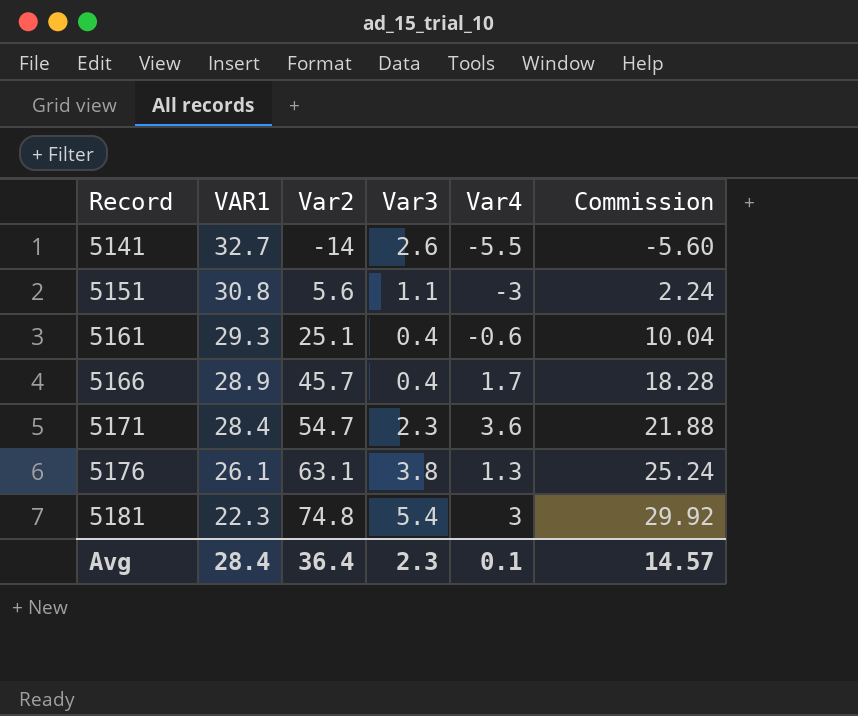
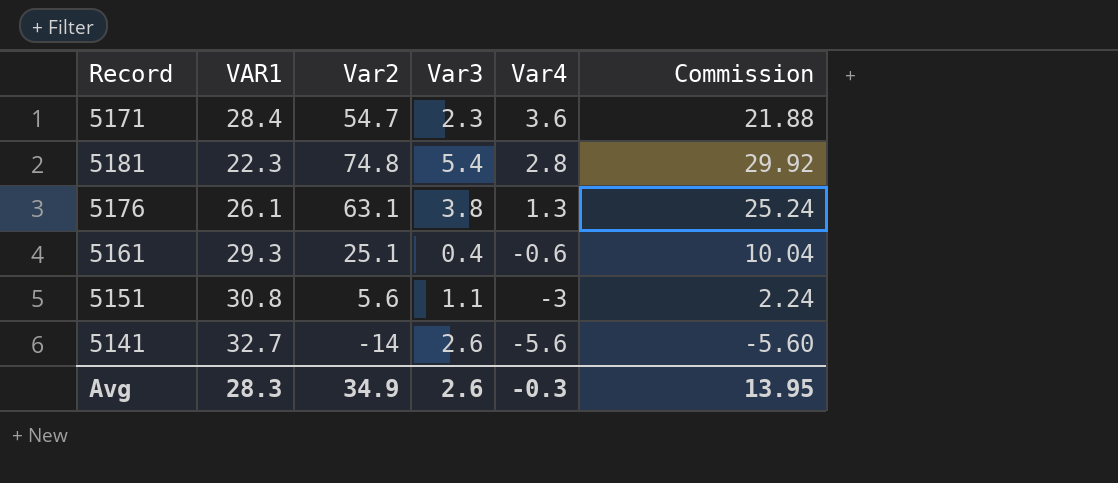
row order: Record ascending -> Var4 descending
row 5166: 28.9 | 45.7 | 0.4 | 1.7 | 18.28 -> none
5181 | Var4: 3 -> 2.8
5141 | Var4: -5.5 -> -5.6
Avg | VAR1: 28.4 -> 28.3
Avg | Var2: 36.4 -> 34.9
Avg | Var3: 2.3 -> 2.6
Avg | Var4: 0.1 -> -0.3
Avg | Commission: 14.57 -> 13.95

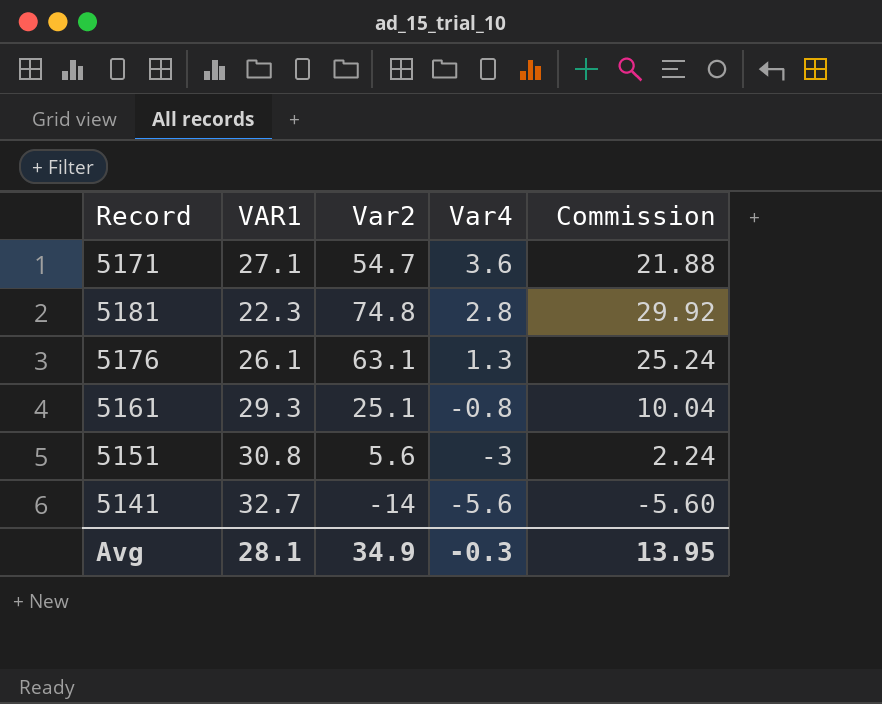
column Var3 | position: 4 -> none
5171 | VAR1: 28.4 -> 27.1
5161 | Var4: -0.6 -> -0.8
Avg | VAR1: 28.3 -> 28.1

